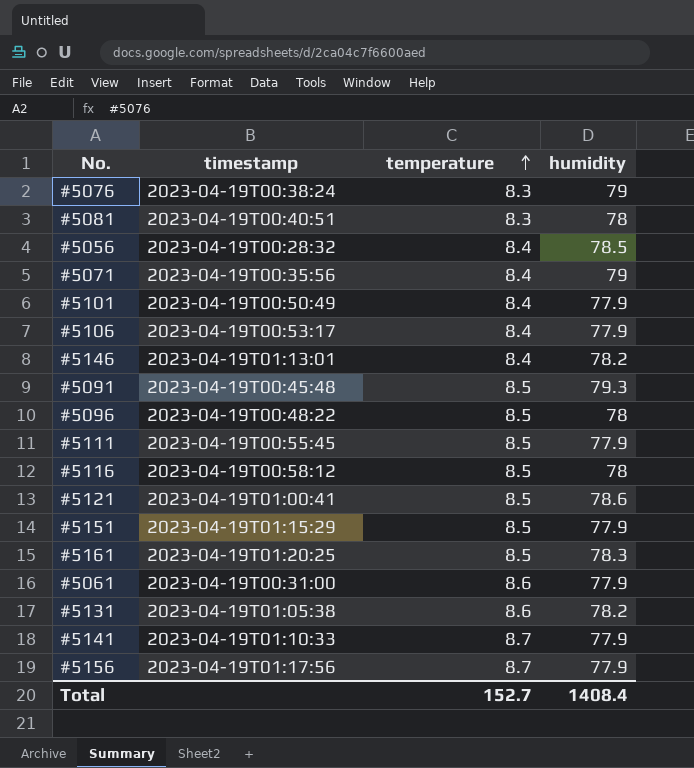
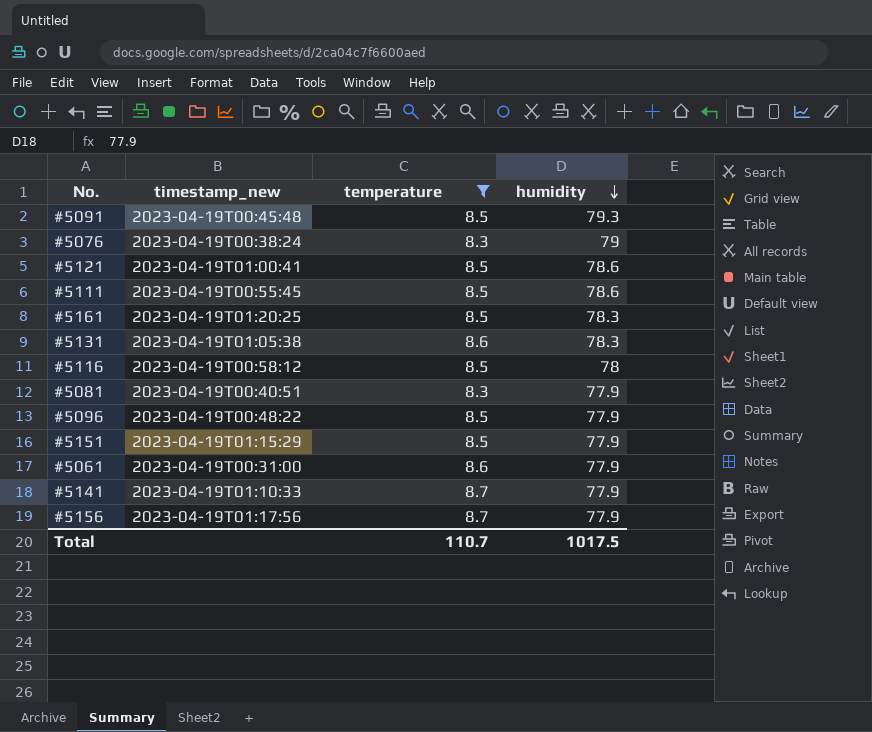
filter: none -> temperature != 8.4
row order: temperature ascending -> humidity descending
column name: timestamp -> timestamp_new
#5111 | humidity: 77.9 -> 78.6
#5131 | humidity: 78.2 -> 78.3
#5081 | humidity: 78 -> 77.9
#5096 | humidity: 78 -> 77.9
Total | temperature: 152.7 -> 110.7
Total | humidity: 1408.4 -> 1017.5

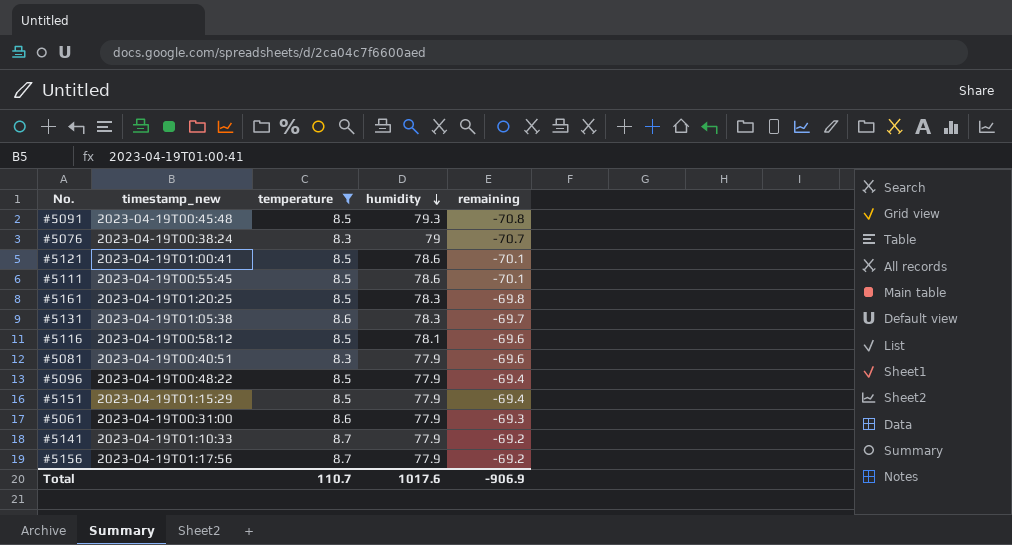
column remaining | formula: none -> [temperature] - [humidity]
#5116 | humidity: 78 -> 78.1
Total | humidity: 1017.5 -> 1017.6

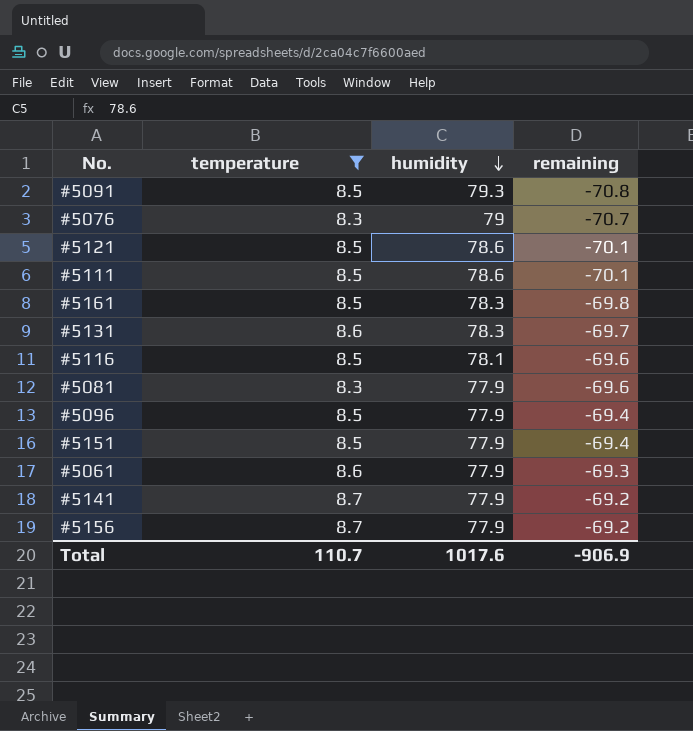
column timestamp_new | position: 2 -> none

